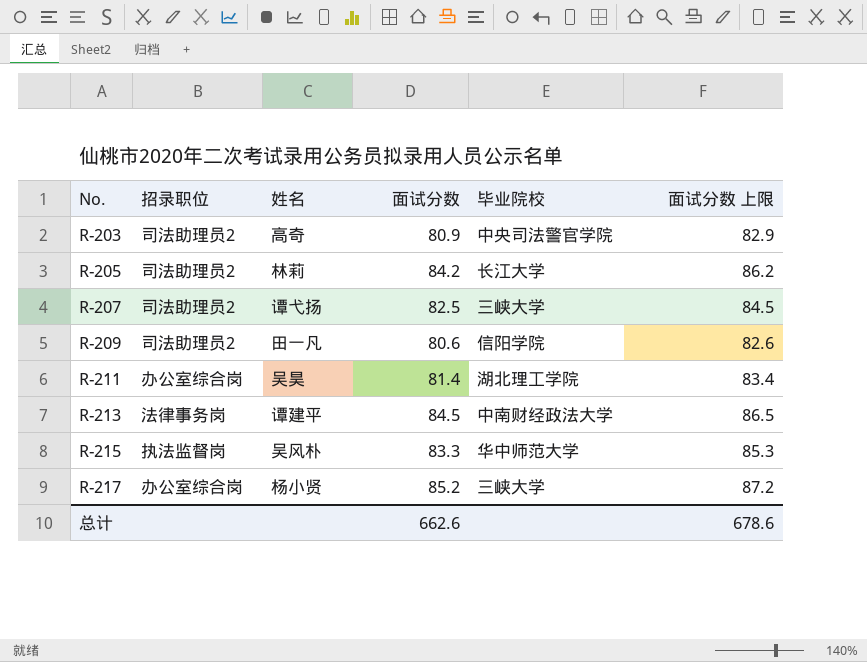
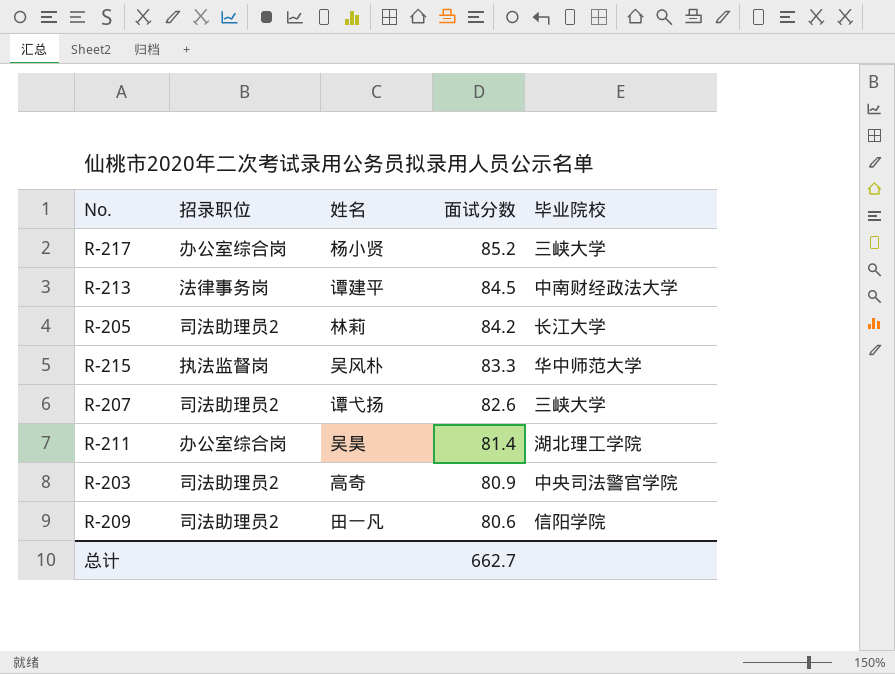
row order: No. ascending -> 面试分数 descending
column 面试分数 上限 | formula: [面试分数] + 2 -> none
R-207 | 面试分数: 82.5 -> 82.6
总计 | 面试分数: 662.6 -> 662.7

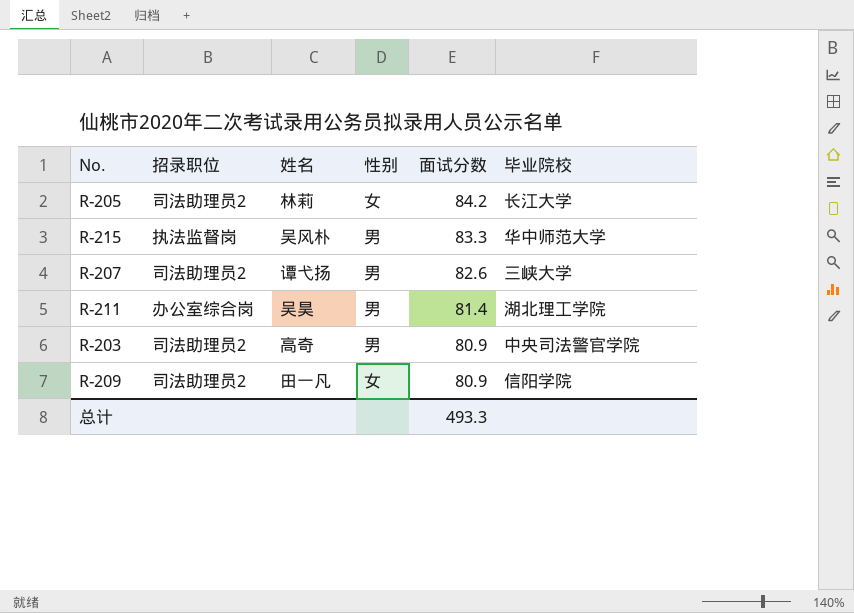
column 性别 | position: none -> 4
row R-217: 办公室综合岗 | 杨小贤 | 85.2 | 三峡大学 -> none
row R-213: 法律事务岗 | 谭建平 | 84.5 | 中南财经政法大学 -> none
R-209 | 面试分数: 80.6 -> 80.9
总计 | 面试分数: 662.7 -> 493.3

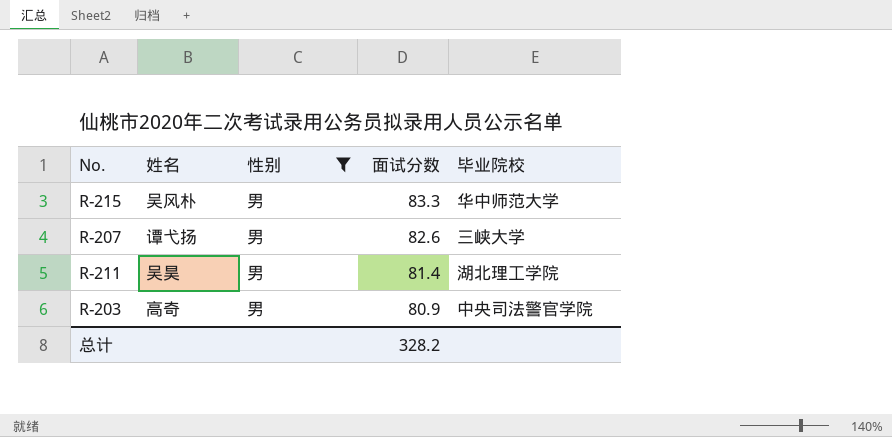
filter: none -> 性别 = 男
column 招录职位 | position: 2 -> none
总计 | 面试分数: 493.3 -> 328.2

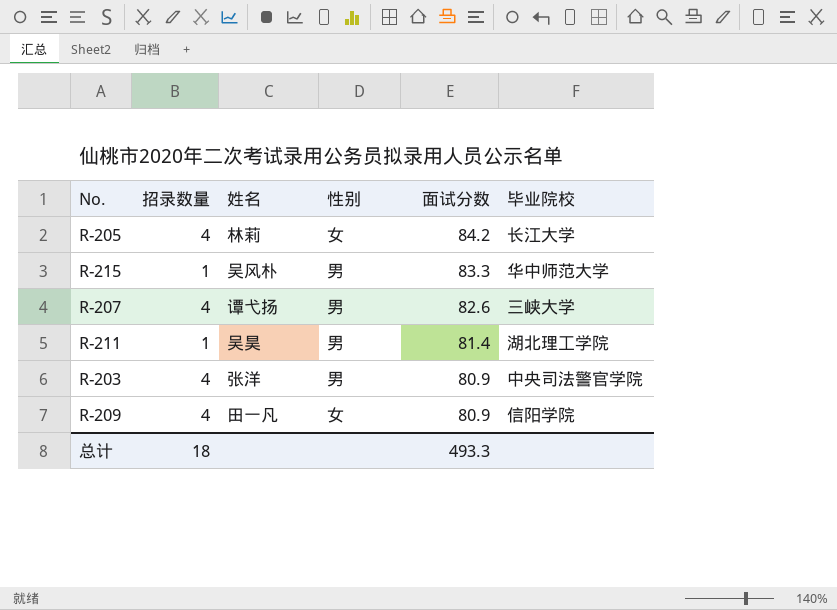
filter: 性别 = 男 -> none
column 招录数量 | position: none -> 2
R-203 | 姓名: 高奇 -> 张洋
总计 | 面试分数: 328.2 -> 493.3

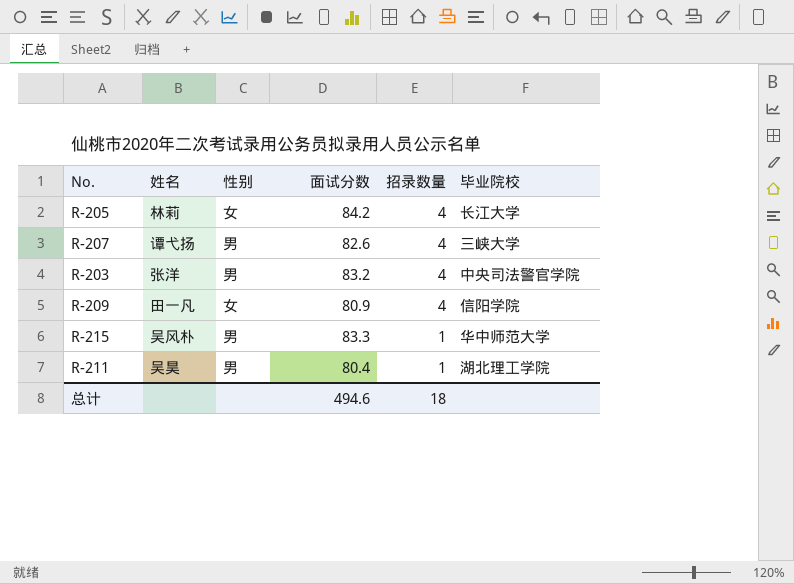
row order: 面试分数 descending -> 招录数量 descending
column 招录数量 | position: 2 -> 5
R-203 | 面试分数: 80.9 -> 83.2
R-211 | 面试分数: 81.4 -> 80.4
总计 | 面试分数: 493.3 -> 494.6

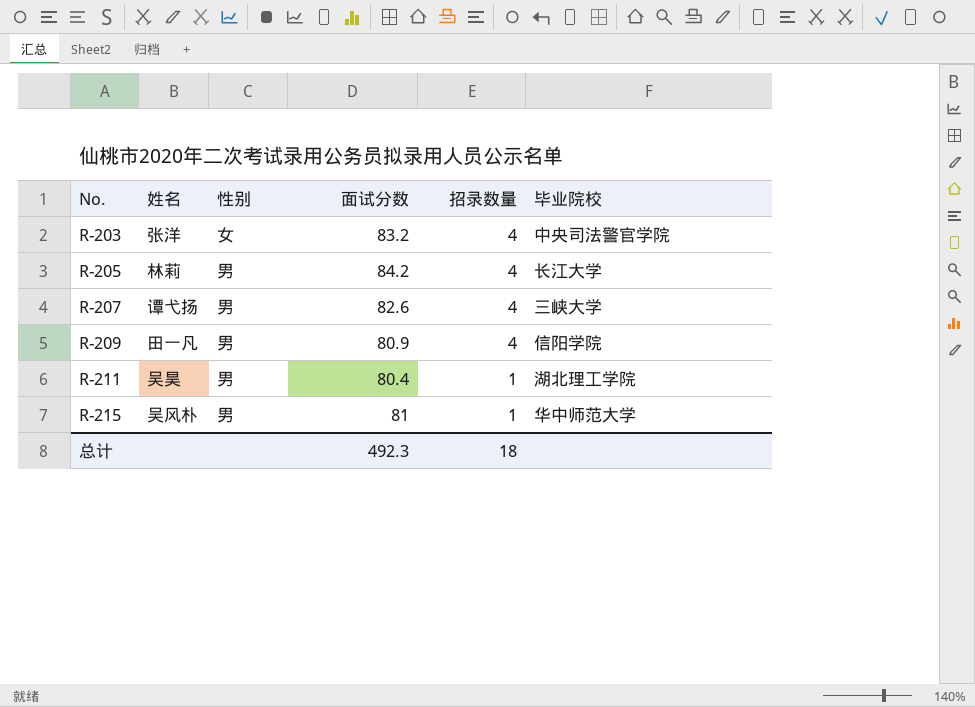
row order: 招录数量 descending -> No. ascending
R-203 | 性别: 男 -> 女
R-205 | 性别: 女 -> 男
R-209 | 性别: 女 -> 男
R-215 | 面试分数: 83.3 -> 81
总计 | 面试分数: 494.6 -> 492.3

